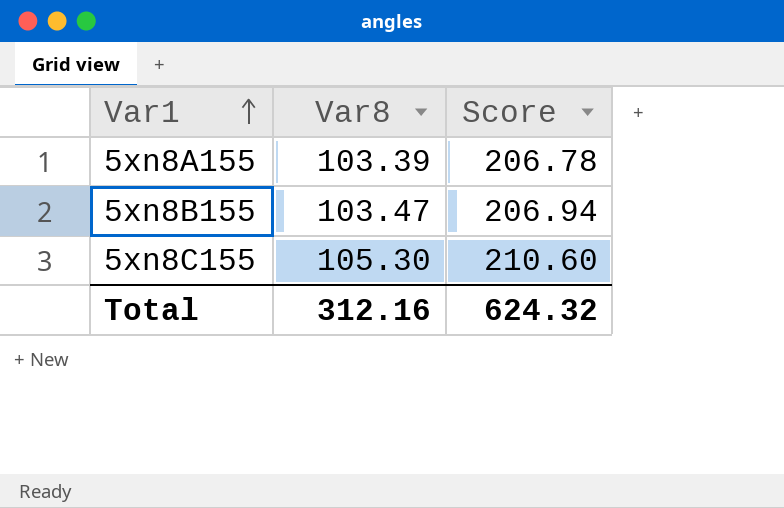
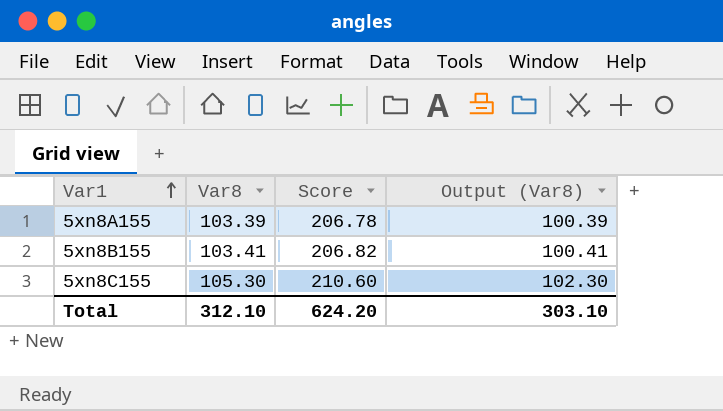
column Output (Var8) | formula: none -> [Var8] - 3
5xn8B155 | Var8: 103.47 -> 103.41
5xn8B155 | Score: 206.94 -> 206.82
Total | Var8: 312.16 -> 312.10
Total | Score: 624.32 -> 624.20

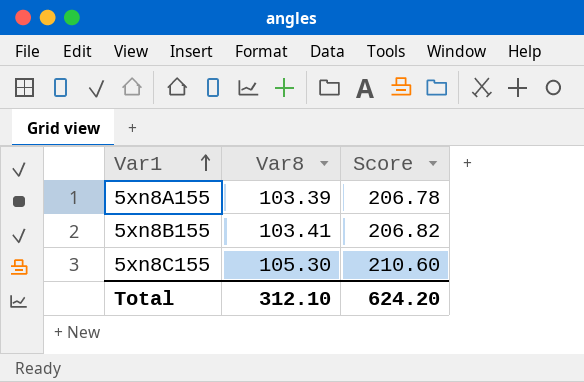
column Output (Var8) | formula: [Var8] - 3 -> none

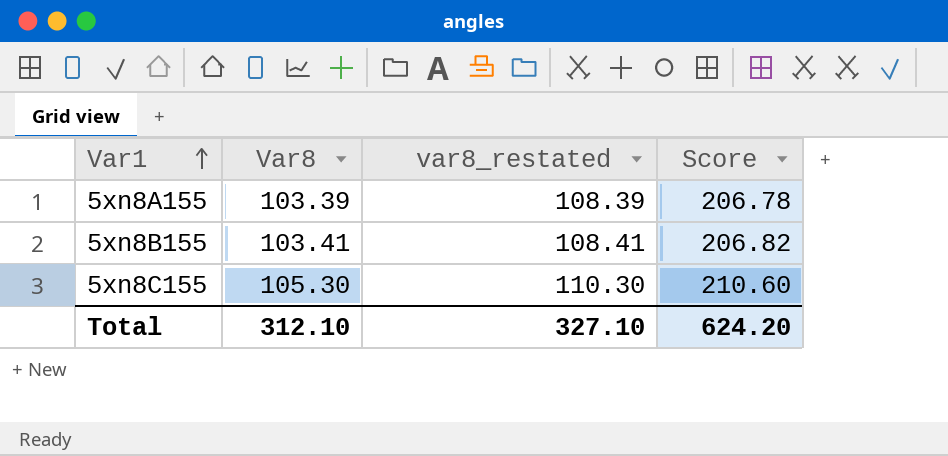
column var8_restated | formula: none -> [Var8] + 5

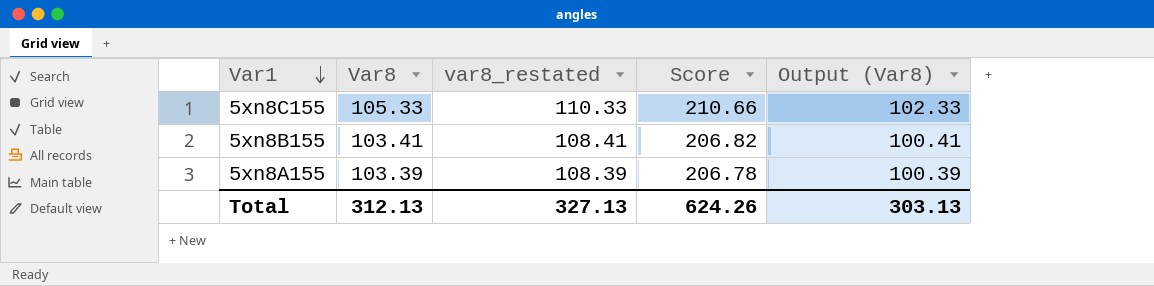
row order: Var1 ascending -> Var1 descending
column Output (Var8) | formula: none -> [Var8] - 3
5xn8C155 | Var8: 105.30 -> 105.33
5xn8C155 | var8_restated: 110.30 -> 110.33
5xn8C155 | Score: 210.60 -> 210.66
Total | Var8: 312.10 -> 312.13
Total | var8_restated: 327.10 -> 327.13
Total | Score: 624.20 -> 624.26

